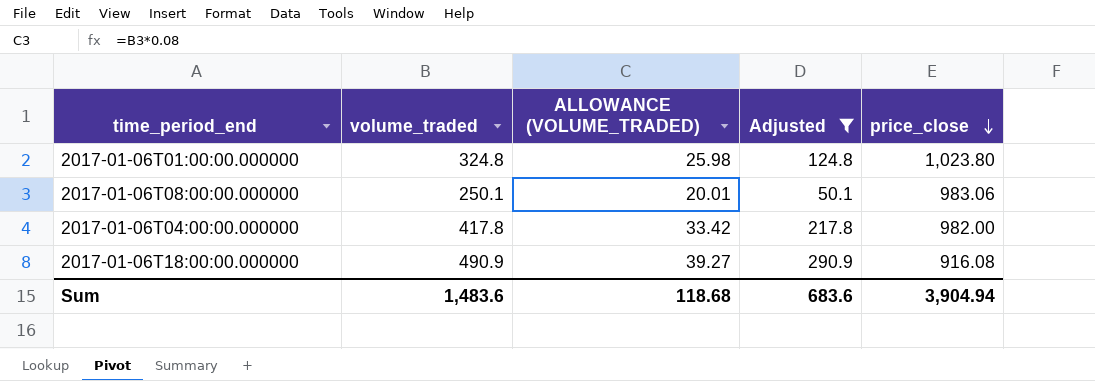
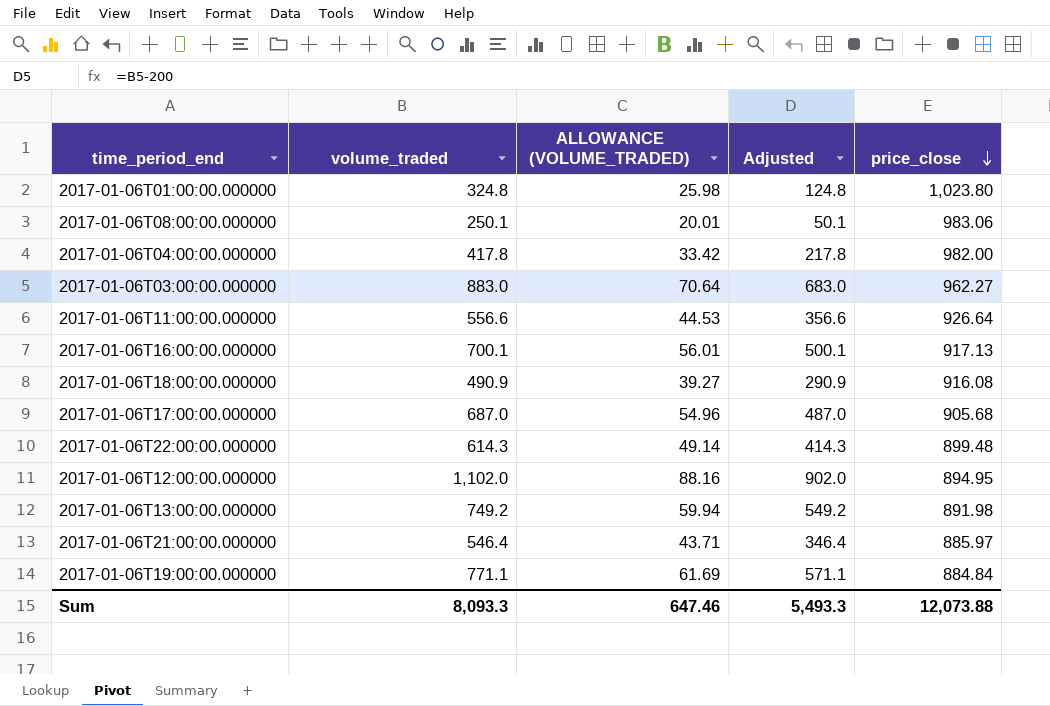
filter: Adjusted <= 290.9 -> none
Sum | volume_traded: 1,483.6 -> 8,093.3
Sum | ALLOWANCE (VOLUME_TRADED): 118.68 -> 647.46
Sum | Adjusted: 683.6 -> 5,493.3
Sum | price_close: 3,904.94 -> 12,073.88

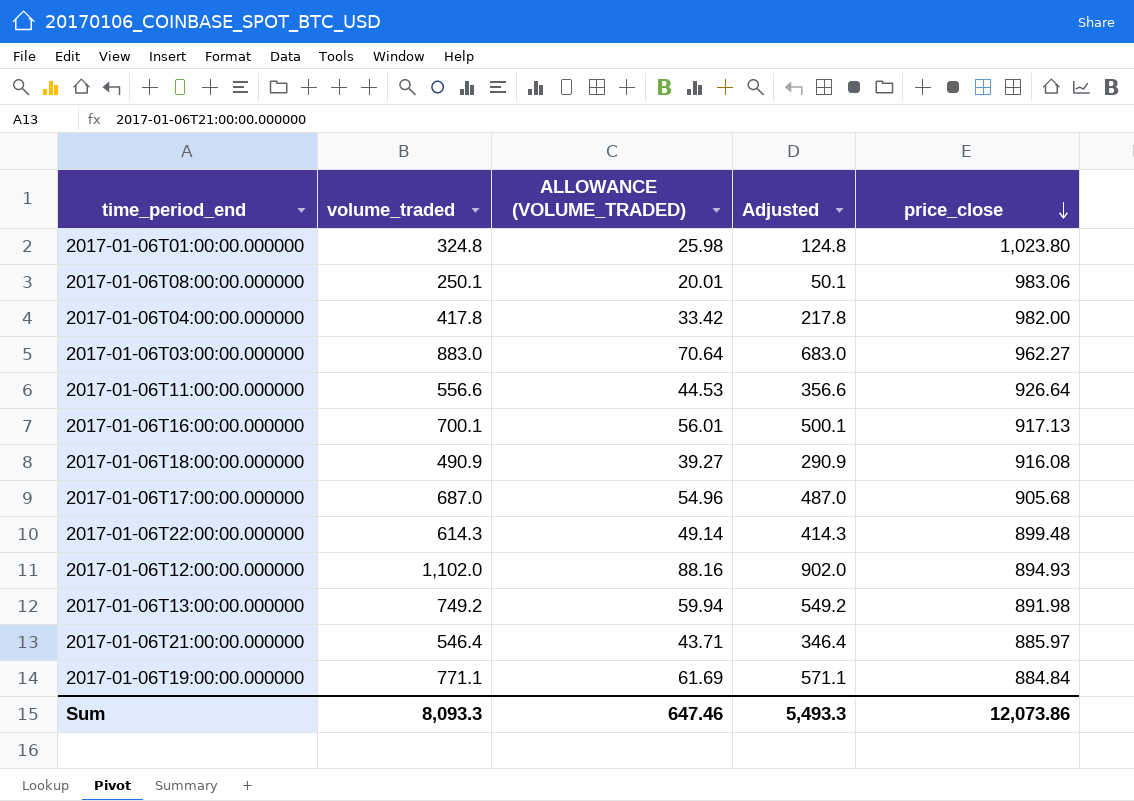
2017-01-06T12:00:00.000000 | price_close: 894.95 -> 894.93
Sum | price_close: 12,073.88 -> 12,073.86

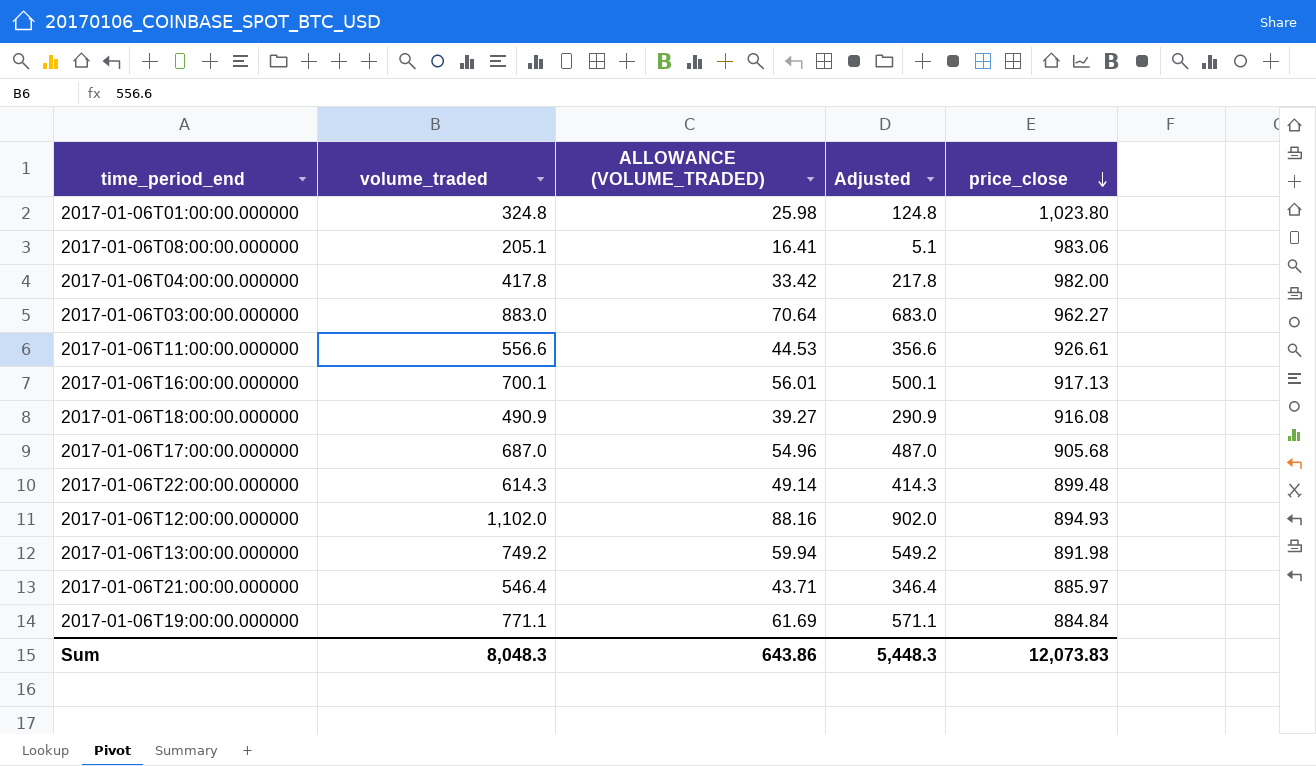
2017-01-06T08:00:00.000000 | volume_traded: 250.1 -> 205.1
2017-01-06T08:00:00.000000 | ALLOWANCE (VOLUME_TRADED): 20.01 -> 16.41
2017-01-06T08:00:00.000000 | Adjusted: 50.1 -> 5.1
2017-01-06T11:00:00.000000 | price_close: 926.64 -> 926.61
Sum | volume_traded: 8,093.3 -> 8,048.3
Sum | ALLOWANCE (VOLUME_TRADED): 647.46 -> 643.86
Sum | Adjusted: 5,493.3 -> 5,448.3
Sum | price_close: 12,073.86 -> 12,073.83

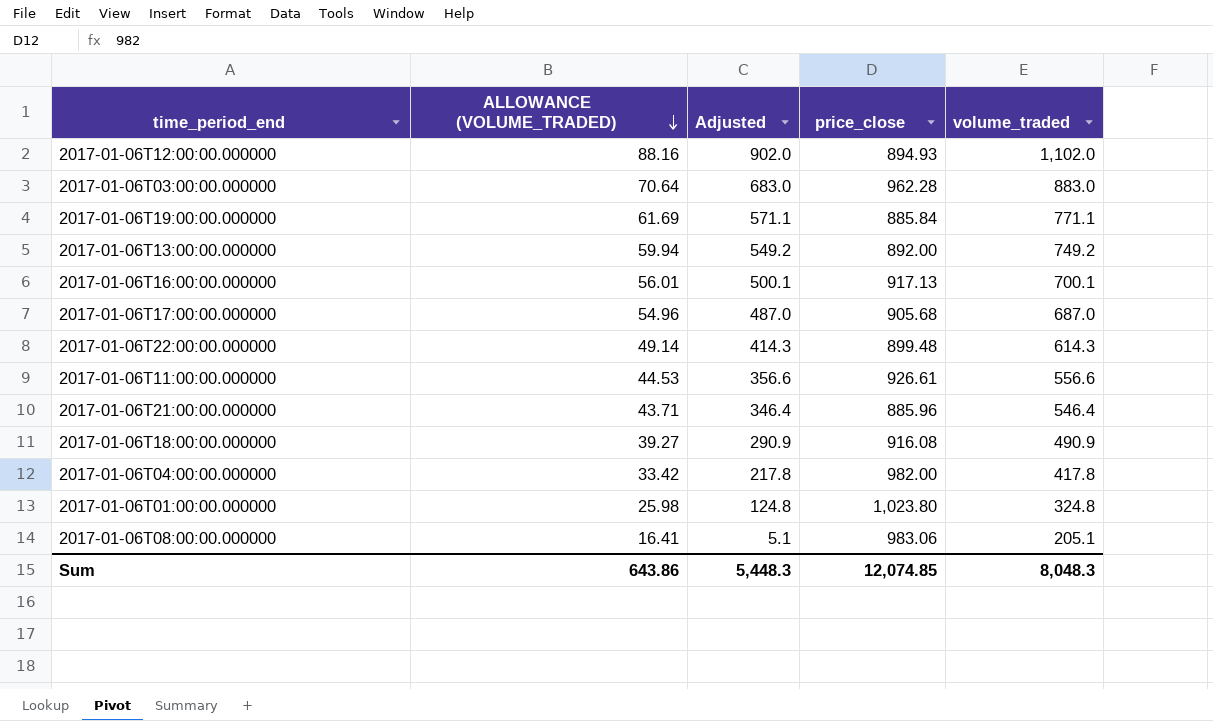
row order: price_close descending -> ALLOWANCE (VOLUME_TRADED) descending
column volume_traded | position: 2 -> 5
2017-01-06T03:00:00.000000 | price_close: 962.27 -> 962.28
2017-01-06T19:00:00.000000 | price_close: 884.84 -> 885.84
2017-01-06T13:00:00.000000 | price_close: 891.98 -> 892.00
2017-01-06T21:00:00.000000 | price_close: 885.97 -> 885.96
Sum | price_close: 12,073.83 -> 12,074.85

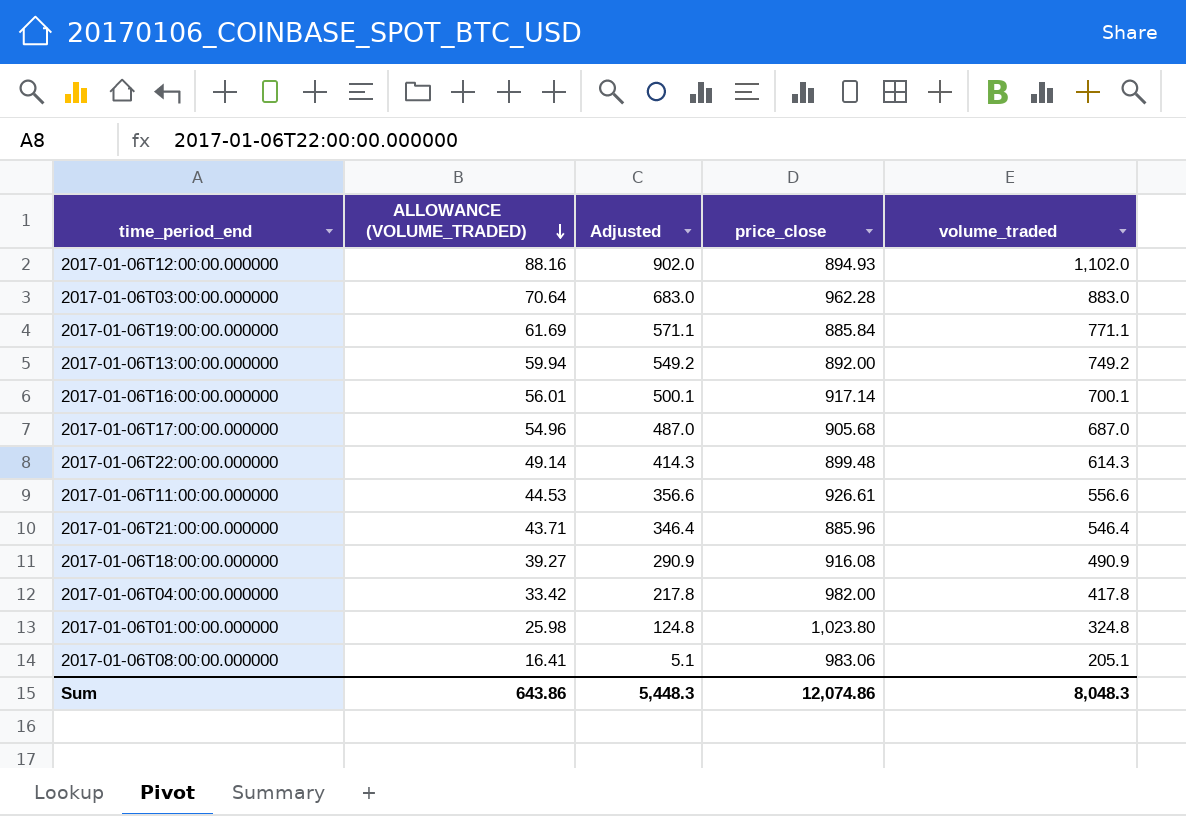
2017-01-06T16:00:00.000000 | price_close: 917.13 -> 917.14
Sum | price_close: 12,074.85 -> 12,074.86

